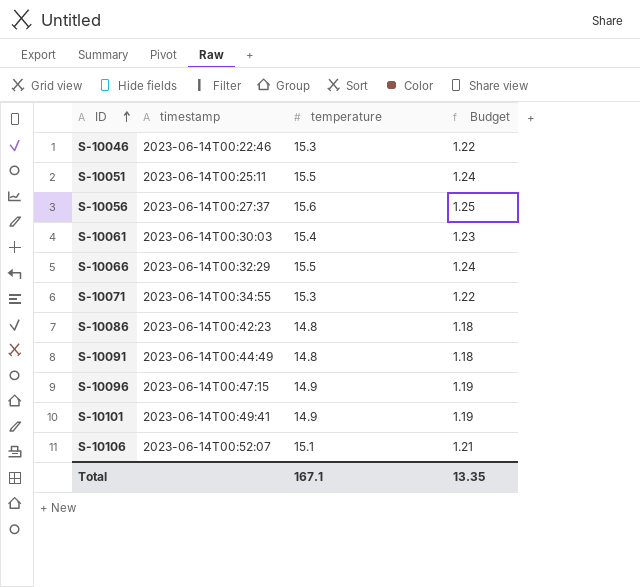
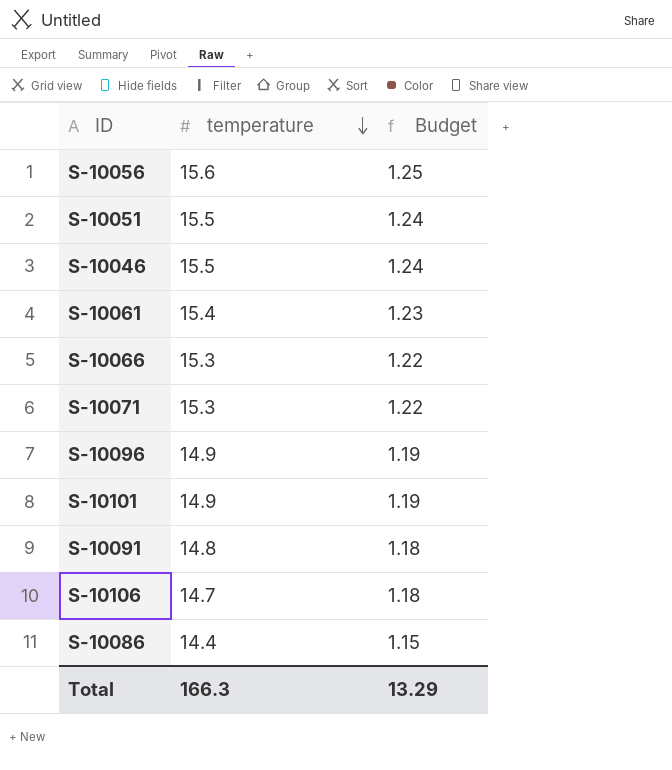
row order: ID ascending -> temperature descending
column timestamp | position: 2 -> none
S-10046 | temperature: 15.3 -> 15.5
S-10046 | Budget: 1.22 -> 1.24
S-10066 | temperature: 15.5 -> 15.3
S-10066 | Budget: 1.24 -> 1.22
S-10106 | temperature: 15.1 -> 14.7
S-10106 | Budget: 1.21 -> 1.18
S-10086 | temperature: 14.8 -> 14.4
S-10086 | Budget: 1.18 -> 1.15
Total | temperature: 167.1 -> 166.3
Total | Budget: 13.35 -> 13.29

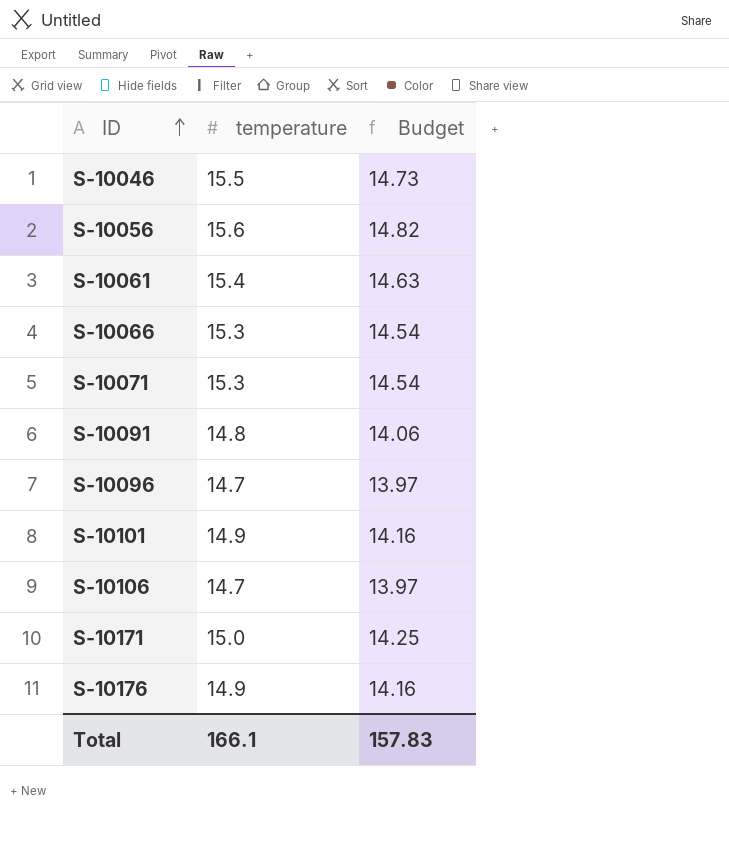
row order: temperature descending -> ID ascending
column Budget | formula: [temperature] * 0.08 -> [temperature] * 0.95
row S-10051: 15.5 | 1.24 -> none
row S-10086: 14.4 | 1.15 -> none
S-10096 | temperature: 14.9 -> 14.7
row S-10171: none -> 15.0 | 14.25
row S-10176: none -> 14.9 | 14.16
Total | temperature: 166.3 -> 166.1
Total | Budget: 13.29 -> 157.83

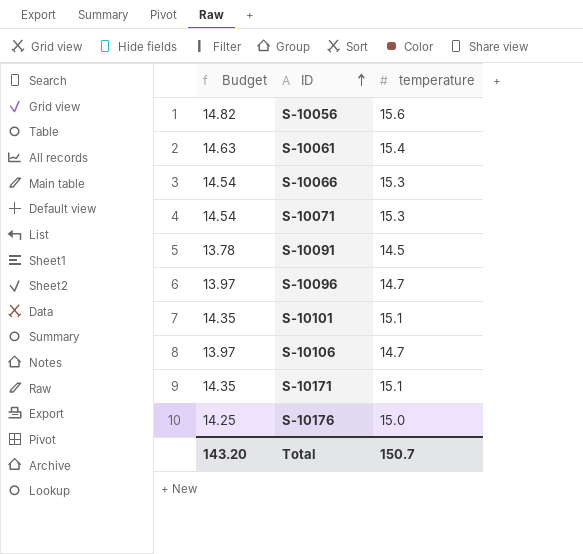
column Budget | position: 3 -> 1
row S-10046: 15.5 | 14.73 -> none
S-10091 | Budget: 14.06 -> 13.78
S-10091 | temperature: 14.8 -> 14.5
S-10101 | Budget: 14.16 -> 14.35
S-10101 | temperature: 14.9 -> 15.1
S-10171 | Budget: 14.25 -> 14.35
S-10171 | temperature: 15.0 -> 15.1
S-10176 | Budget: 14.16 -> 14.25
S-10176 | temperature: 14.9 -> 15.0
Total | Budget: 157.83 -> 143.20
Total | temperature: 166.1 -> 150.7

